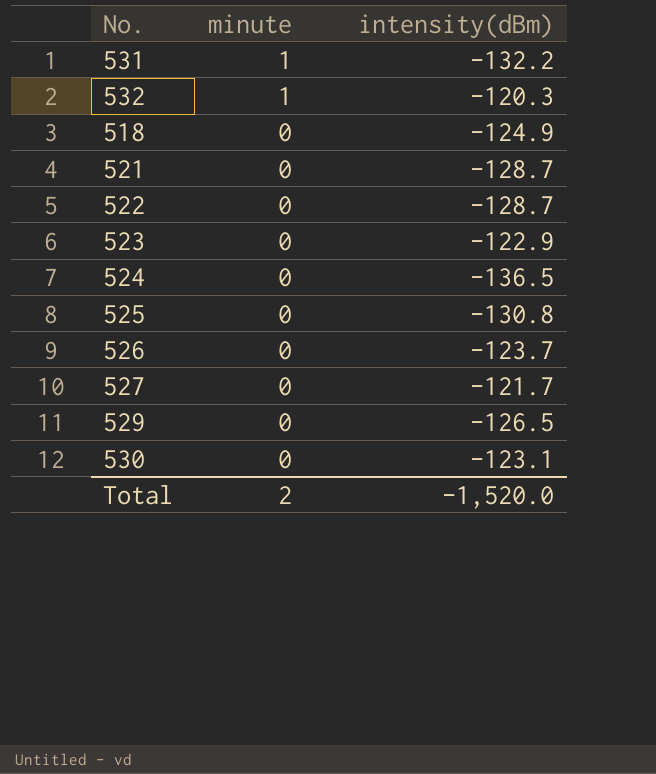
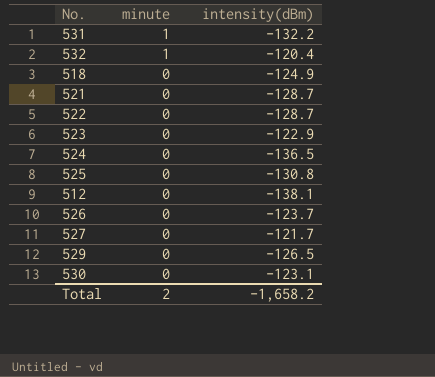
532 | intensity(dBm): -120.3 -> -120.4
row 512: none -> 0 | -138.1
Total | intensity(dBm): -1,520.0 -> -1,658.2

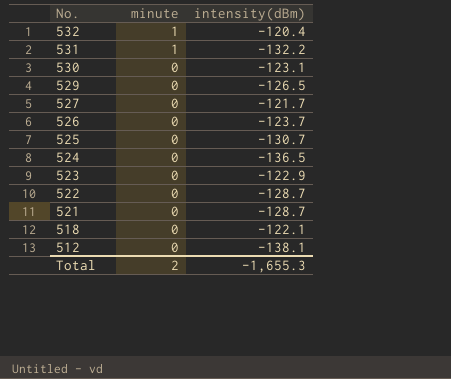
row order: minute descending -> No. descending
525 | intensity(dBm): -130.8 -> -130.7
518 | intensity(dBm): -124.9 -> -122.1
Total | intensity(dBm): -1,658.2 -> -1,655.3

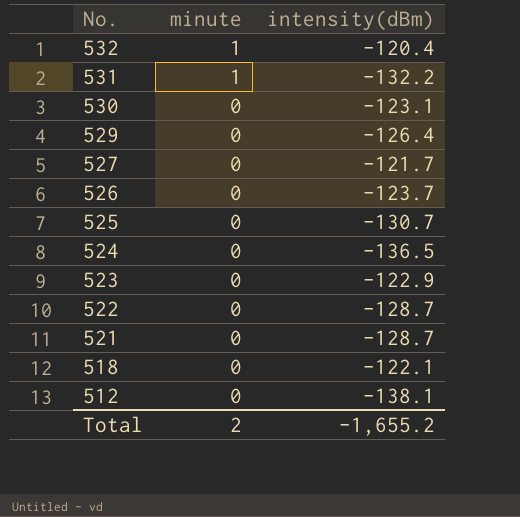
529 | intensity(dBm): -126.5 -> -126.4
Total | intensity(dBm): -1,655.3 -> -1,655.2

